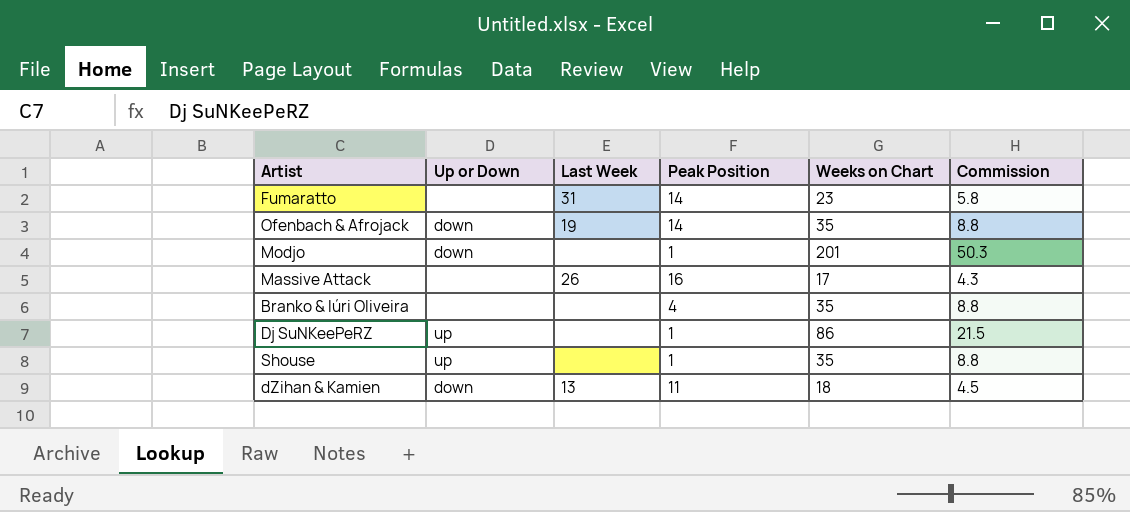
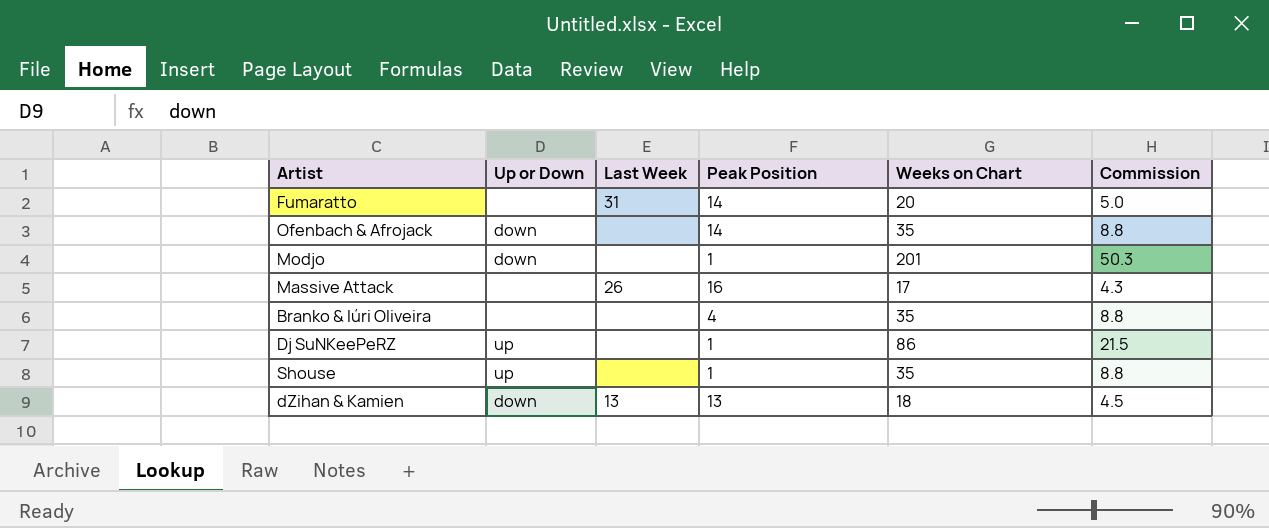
Fumaratto | Weeks on Chart: 23 -> 20
Fumaratto | Commission: 5.8 -> 5.0
Ofenbach & Afrojack | Last Week: 19 -> none
dZihan & Kamien | Peak Position: 11 -> 13

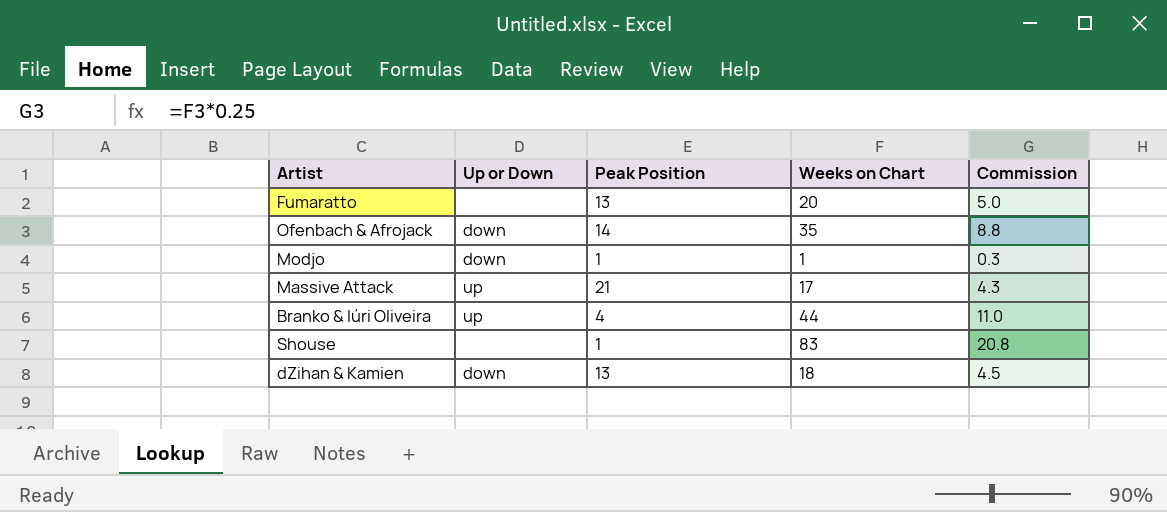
column Last Week | position: 3 -> none
row Dj SuNKeePeRZ: up | none | 1 | 86 | 21.5 -> none
Fumaratto | Peak Position: 14 -> 13
Modjo | Weeks on Chart: 201 -> 1
Modjo | Commission: 50.3 -> 0.3
Massive Attack | Up or Down: none -> up
Massive Attack | Peak Position: 16 -> 21
Branko & Iúri Oliveira | Up or Down: none -> up
Branko & Iúri Oliveira | Weeks on Chart: 35 -> 44
Branko & Iúri Oliveira | Commission: 8.8 -> 11.0
Shouse | Up or Down: up -> none
Shouse | Weeks on Chart: 35 -> 83
Shouse | Commission: 8.8 -> 20.8

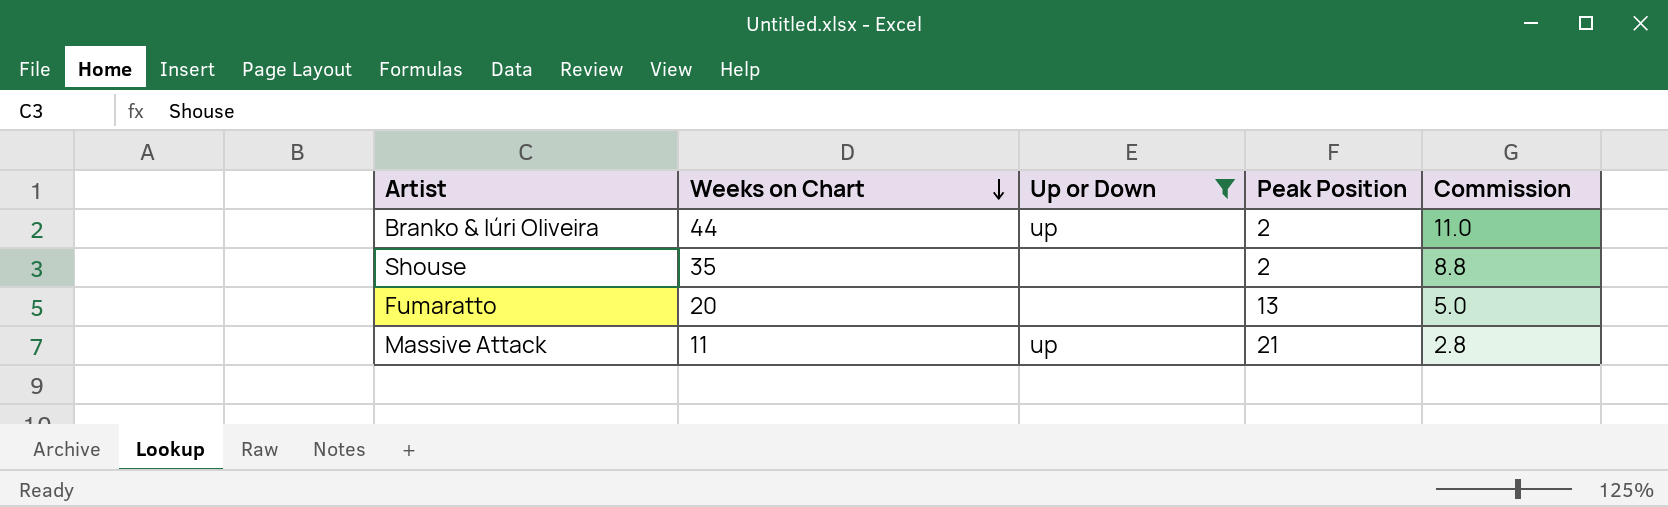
filter: none -> Up or Down != down
row order: none -> Weeks on Chart descending
column Weeks on Chart | position: 4 -> 2
Branko & Iúri Oliveira | Peak Position: 4 -> 2
Shouse | Weeks on Chart: 83 -> 35
Shouse | Peak Position: 1 -> 2
Shouse | Commission: 20.8 -> 8.8
Massive Attack | Weeks on Chart: 17 -> 11
Massive Attack | Commission: 4.3 -> 2.8

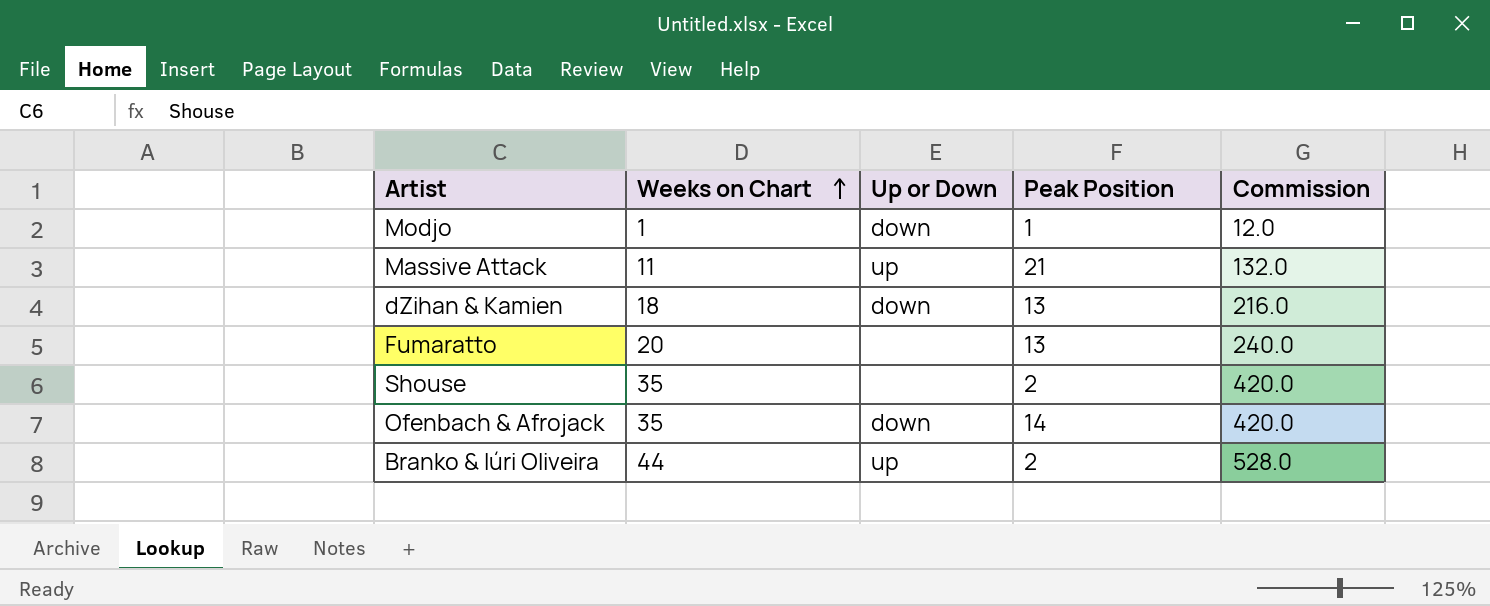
filter: Up or Down != down -> none
row order: Weeks on Chart descending -> Weeks on Chart ascending
column Commission | formula: [Weeks on Chart] * 0.25 -> [Weeks on Chart] * 12

